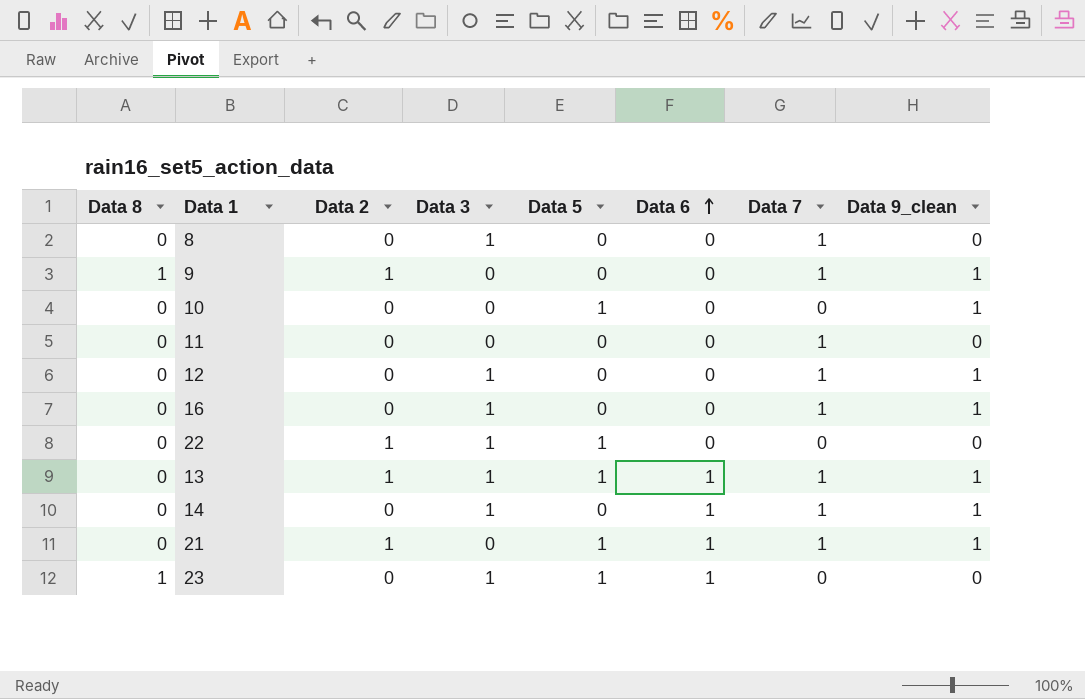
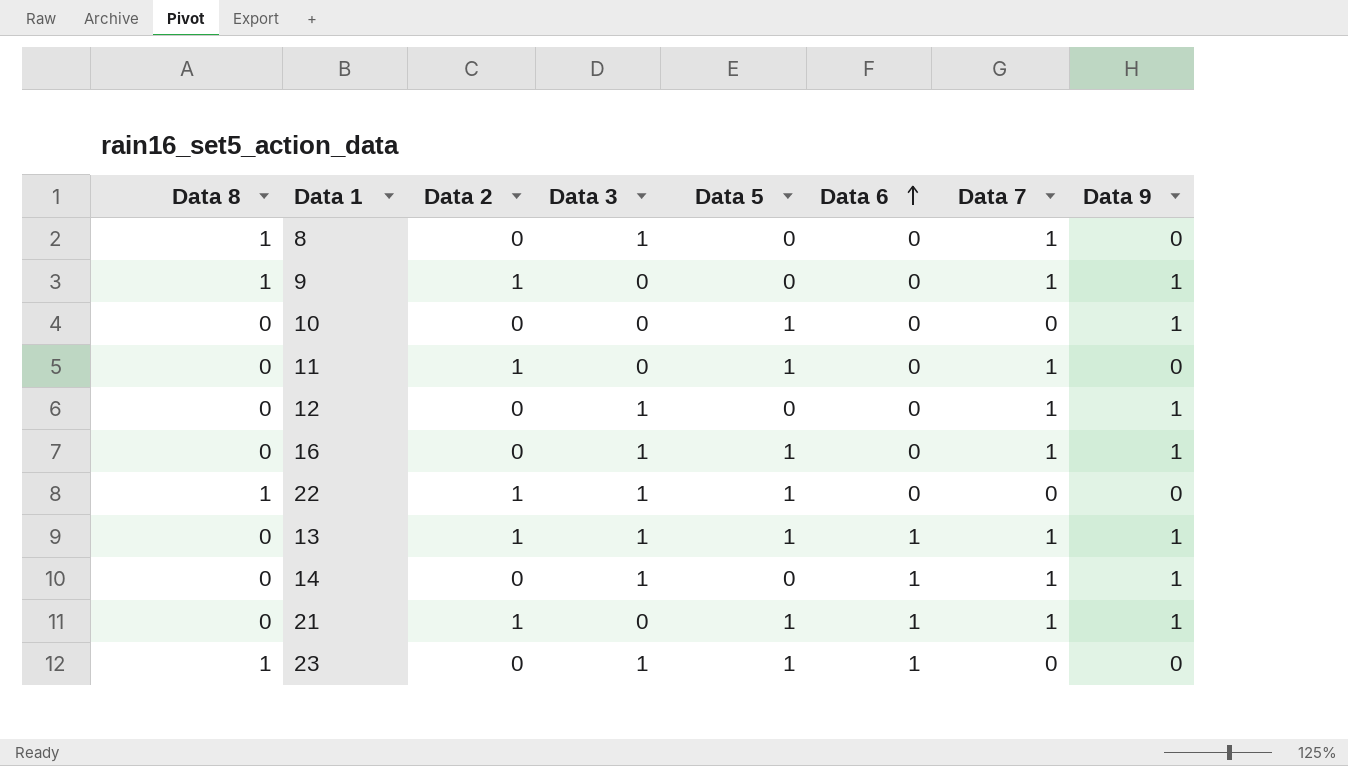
column name: Data 9_clean -> Data 9
8 | Data 8: 0 -> 1
11 | Data 2: 0 -> 1
11 | Data 5: 0 -> 1
16 | Data 5: 0 -> 1
22 | Data 8: 0 -> 1

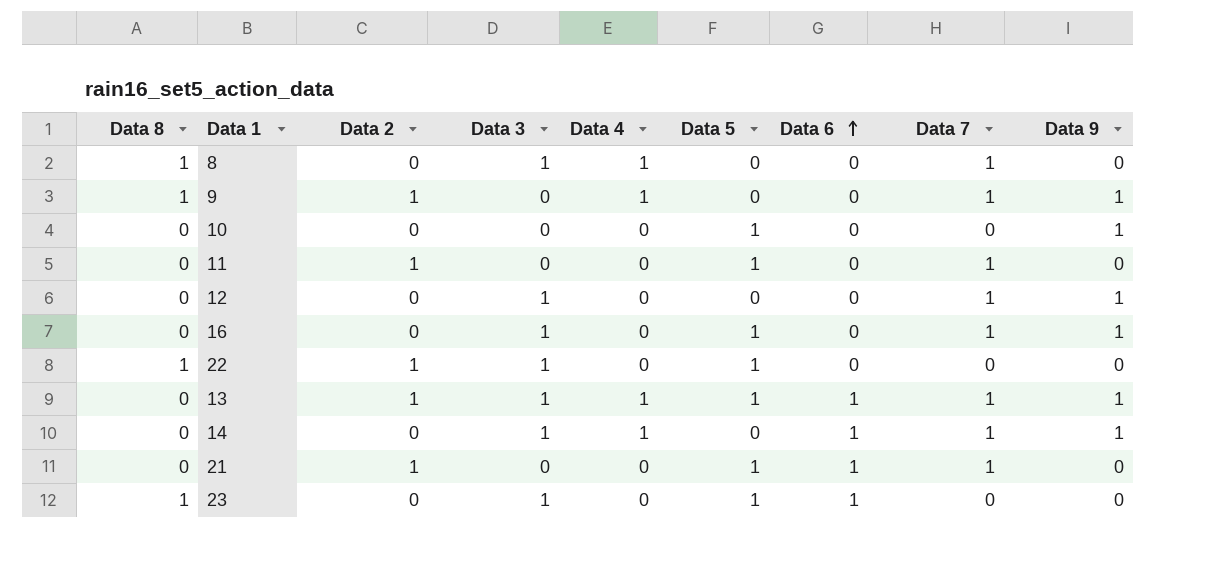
column Data 4 | position: none -> 5
21 | Data 9: 1 -> 0

